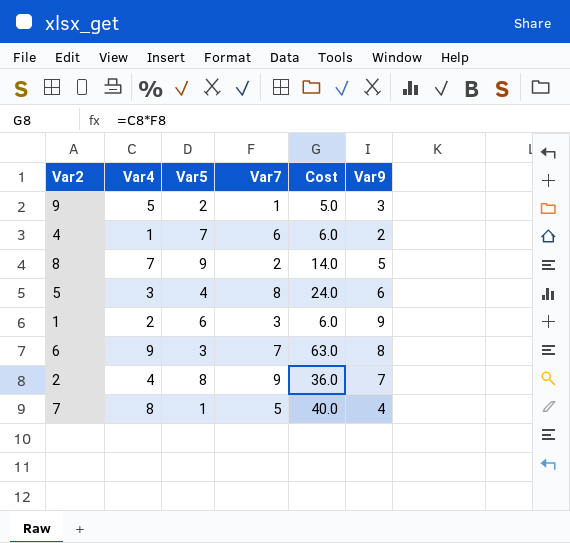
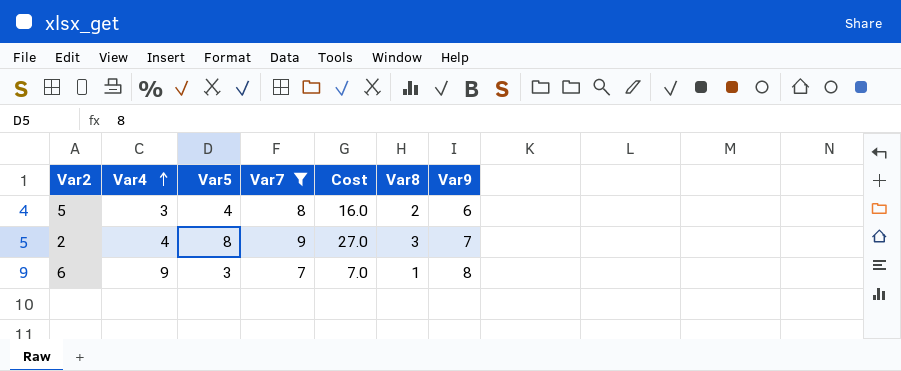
filter: none -> Var7 >= 7
row order: none -> Var4 ascending
column Cost | formula: [Var4] * [Var7] -> [Var7] * [Var8]
column Var8 | position: none -> 6

